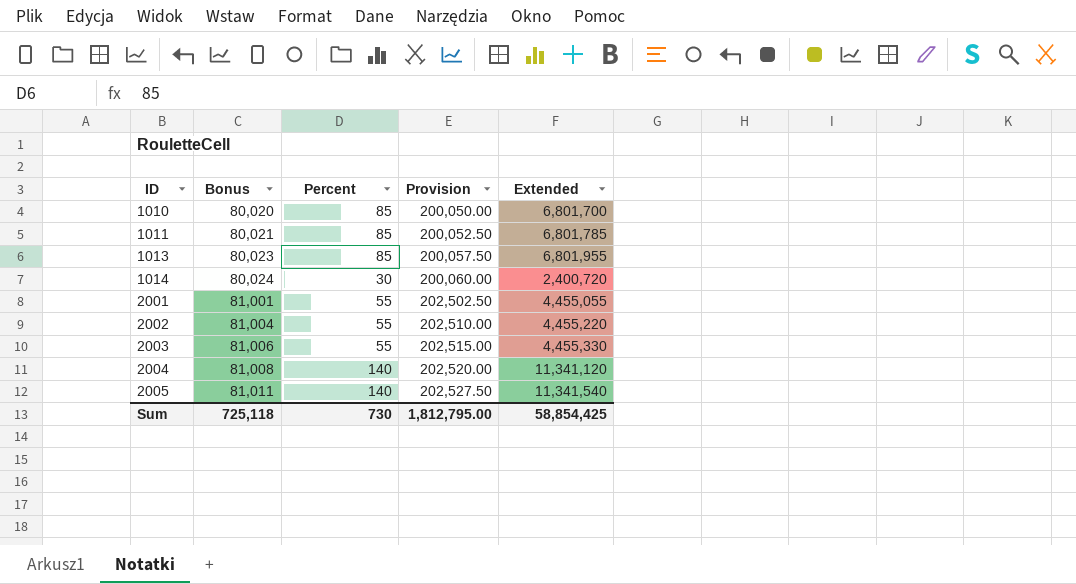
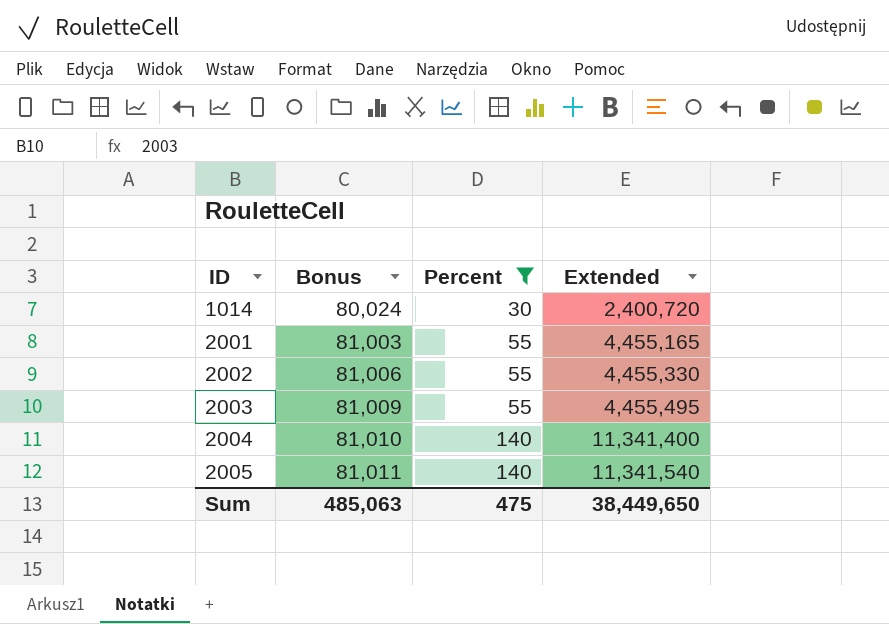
filter: none -> Percent != 85
column Provision | formula: [Bonus] * 2.5 -> none
2001 | Bonus: 81,001 -> 81,003
2001 | Extended: 4,455,055 -> 4,455,165
2002 | Bonus: 81,004 -> 81,006
2002 | Extended: 4,455,220 -> 4,455,330
2003 | Bonus: 81,006 -> 81,009
2003 | Extended: 4,455,330 -> 4,455,495
2004 | Bonus: 81,008 -> 81,010
2004 | Extended: 11,341,120 -> 11,341,400
Sum | Bonus: 725,118 -> 485,063
Sum | Percent: 730 -> 475
Sum | Extended: 58,854,425 -> 38,449,650

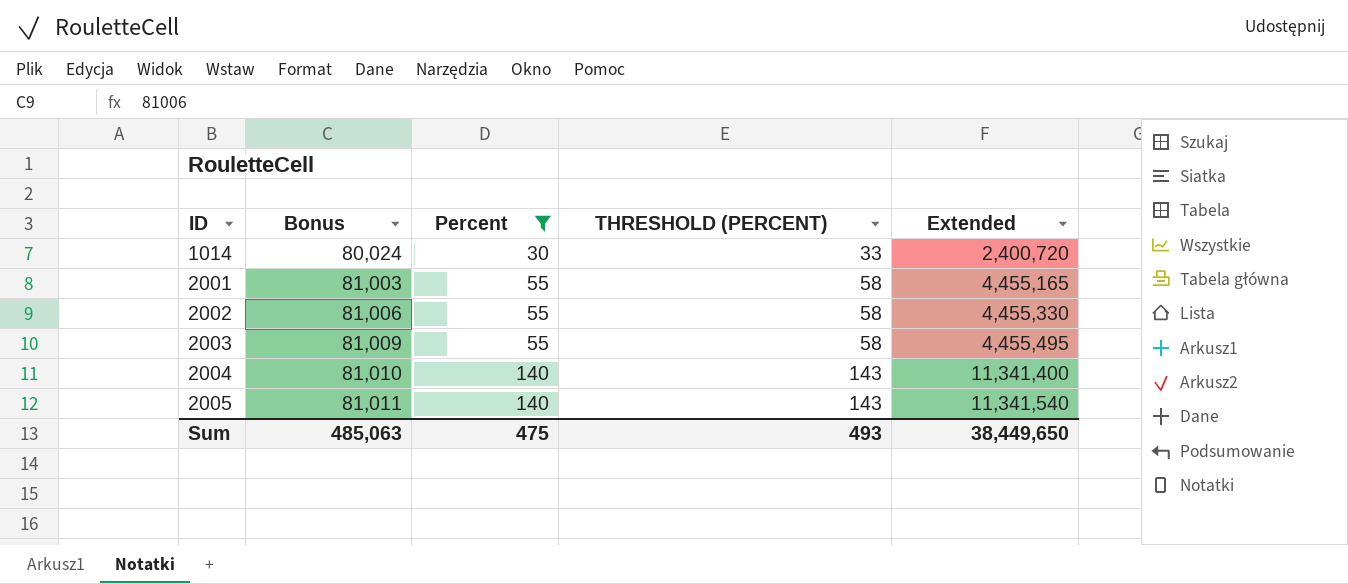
column THRESHOLD (PERCENT) | formula: none -> [Percent] + 3

